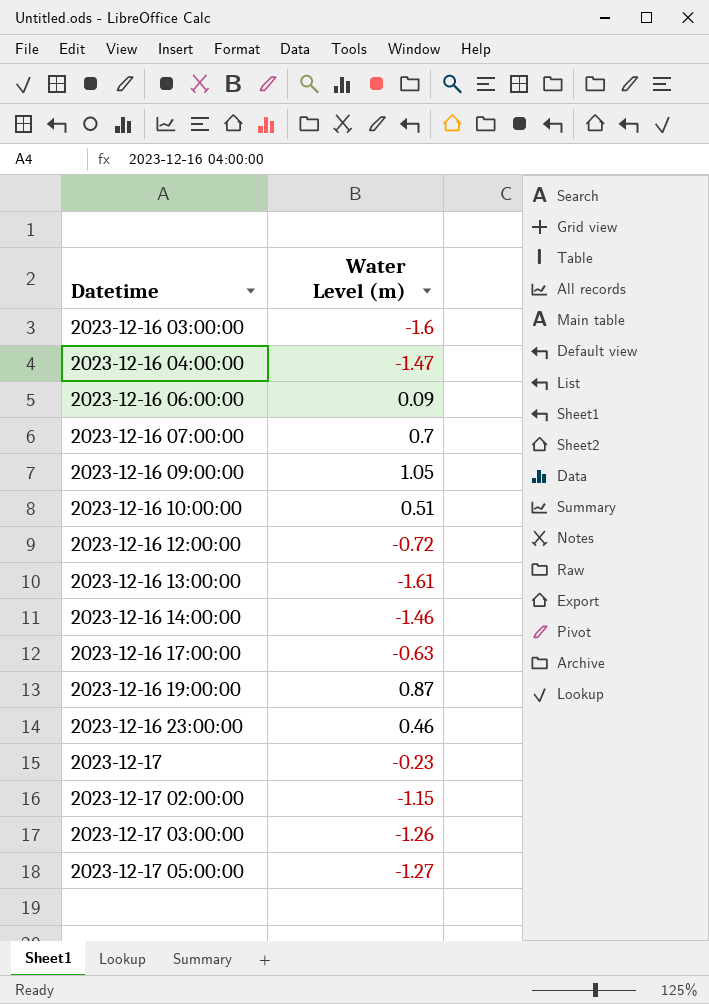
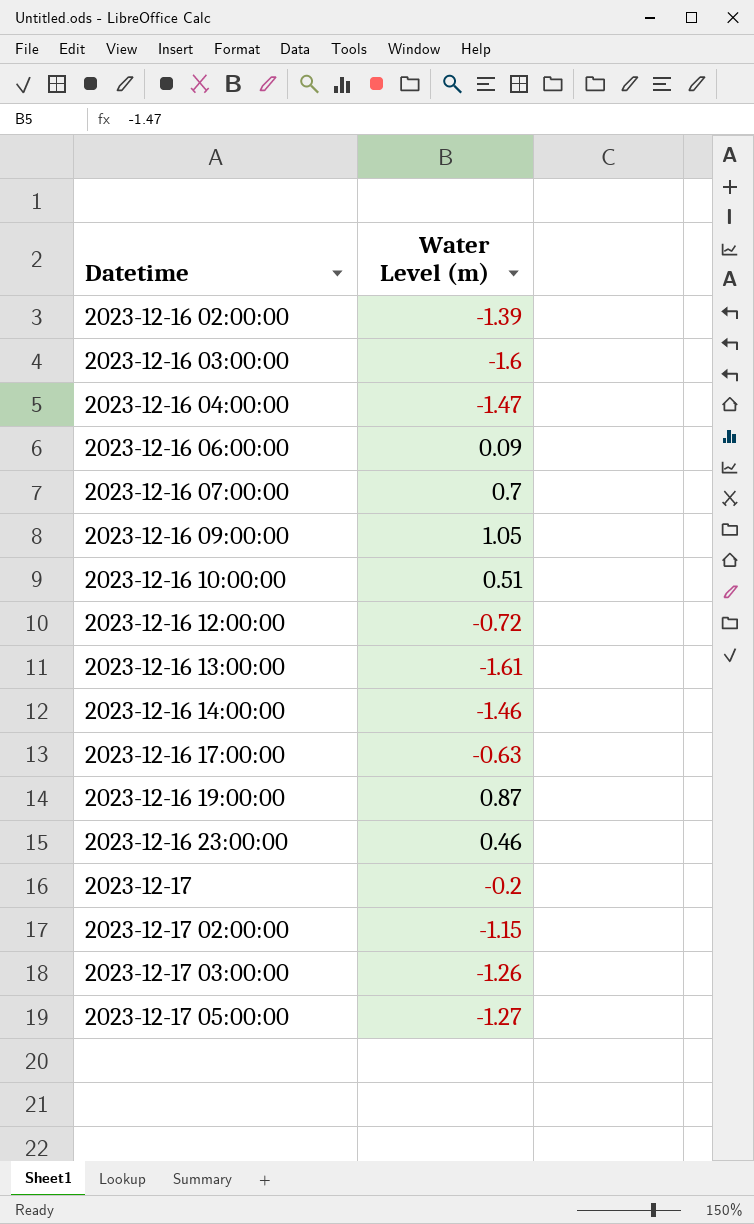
row 2023-12-16 02:00:00: none -> -1.39
2023-12-17 | Water Level (m): -0.23 -> -0.2

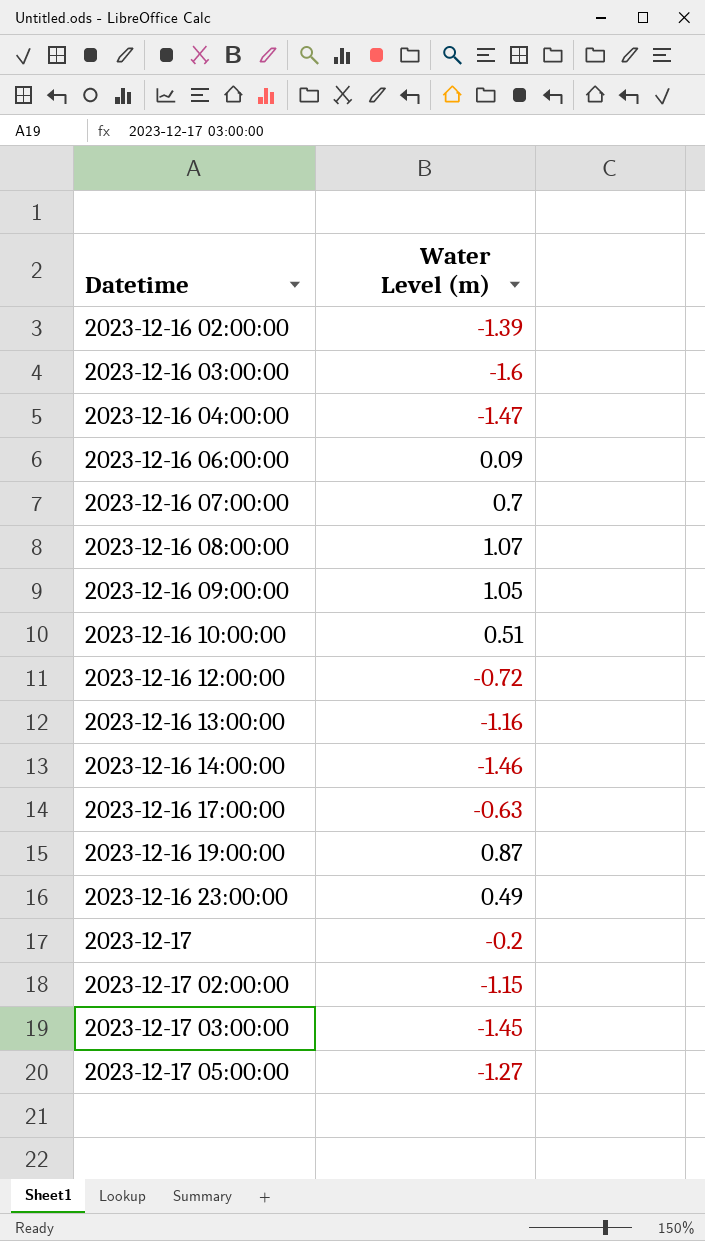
row 2023-12-16 08:00:00: none -> 1.07
2023-12-16 13:00:00 | Water Level (m): -1.61 -> -1.16
2023-12-16 23:00:00 | Water Level (m): 0.46 -> 0.49
2023-12-17 03:00:00 | Water Level (m): -1.26 -> -1.45

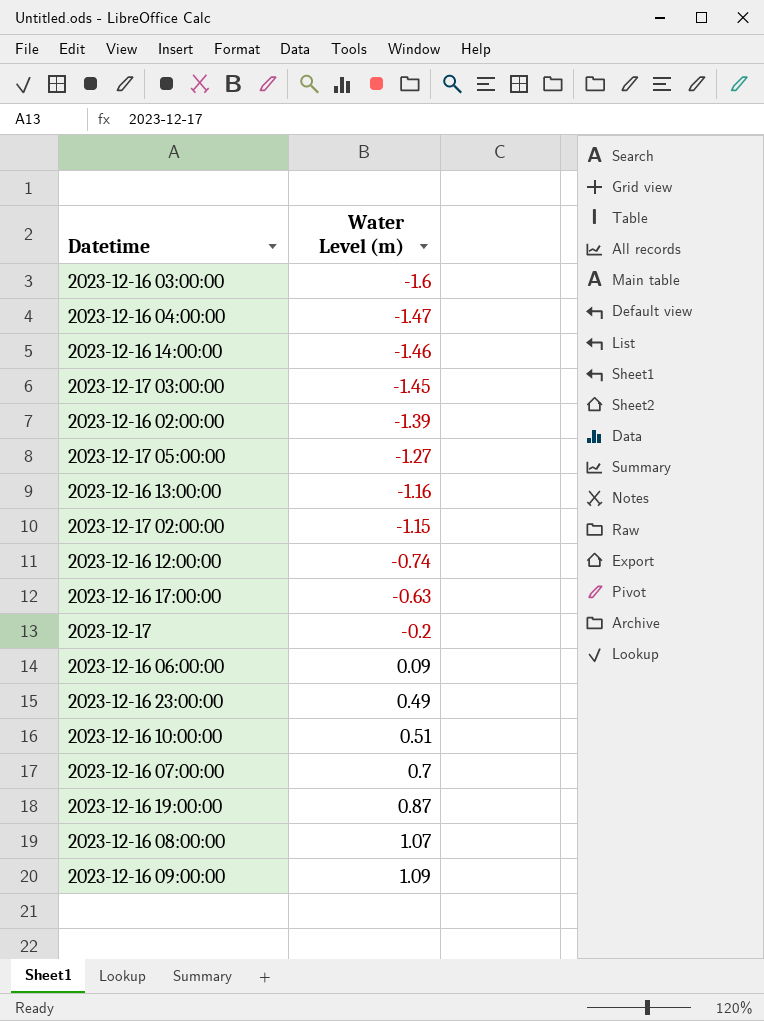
row order: Datetime ascending -> Water Level (m) ascending
2023-12-16 12:00:00 | Water Level (m): -0.72 -> -0.74
2023-12-16 09:00:00 | Water Level (m): 1.05 -> 1.09

